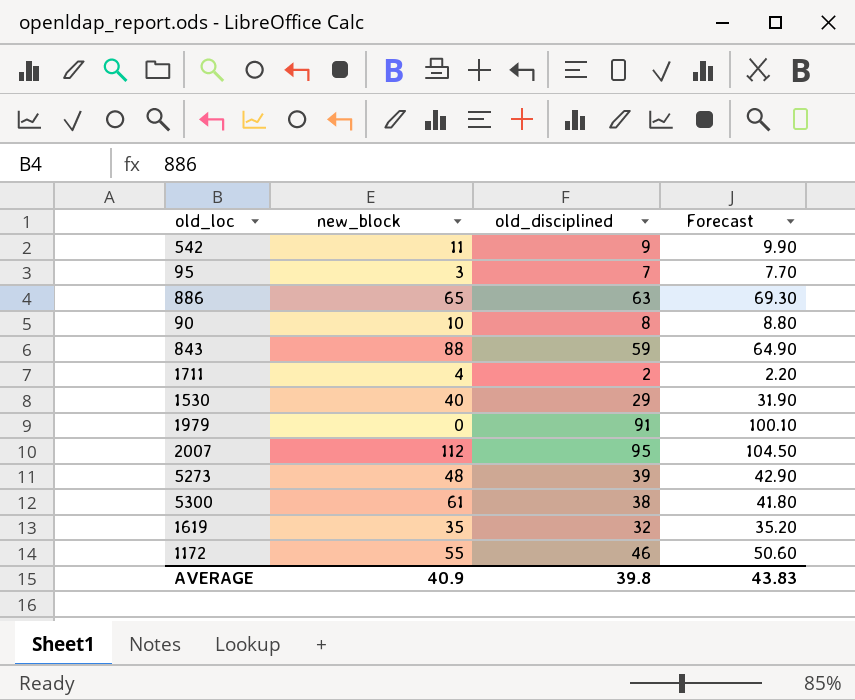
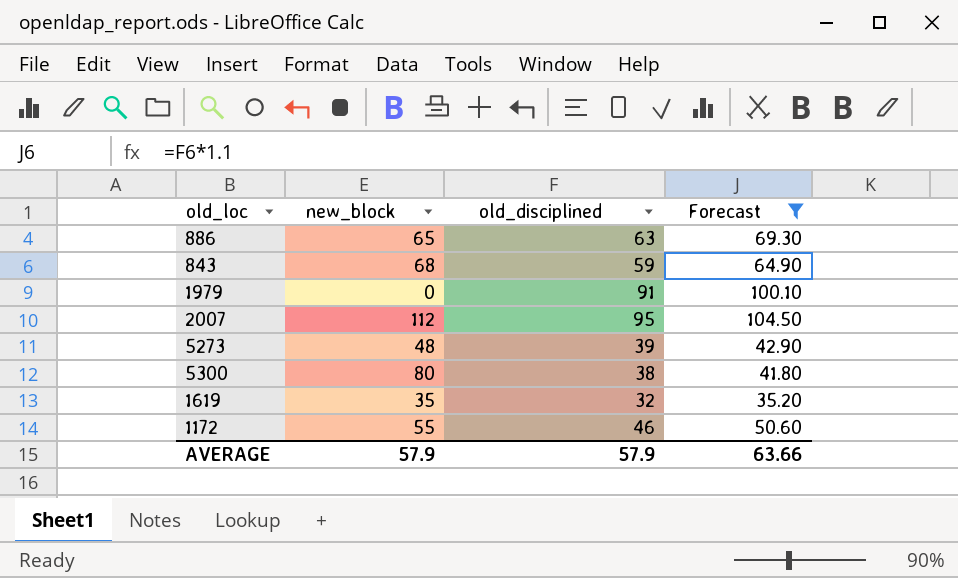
filter: none -> Forecast >= 35.20
843 | new_block: 88 -> 68
5300 | new_block: 61 -> 80
AVERAGE | new_block: 40.9 -> 57.9
AVERAGE | old_disciplined: 39.8 -> 57.9
AVERAGE | Forecast: 43.83 -> 63.66

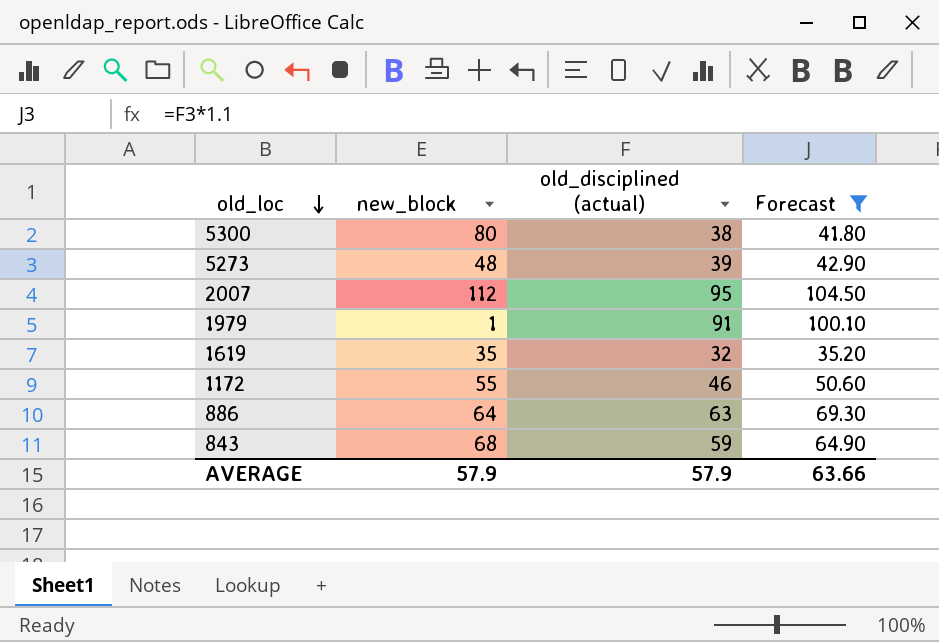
row order: none -> old_loc descending
column name: old_disciplined -> old_disciplined (actual)
1979 | new_block: 0 -> 1
886 | new_block: 65 -> 64

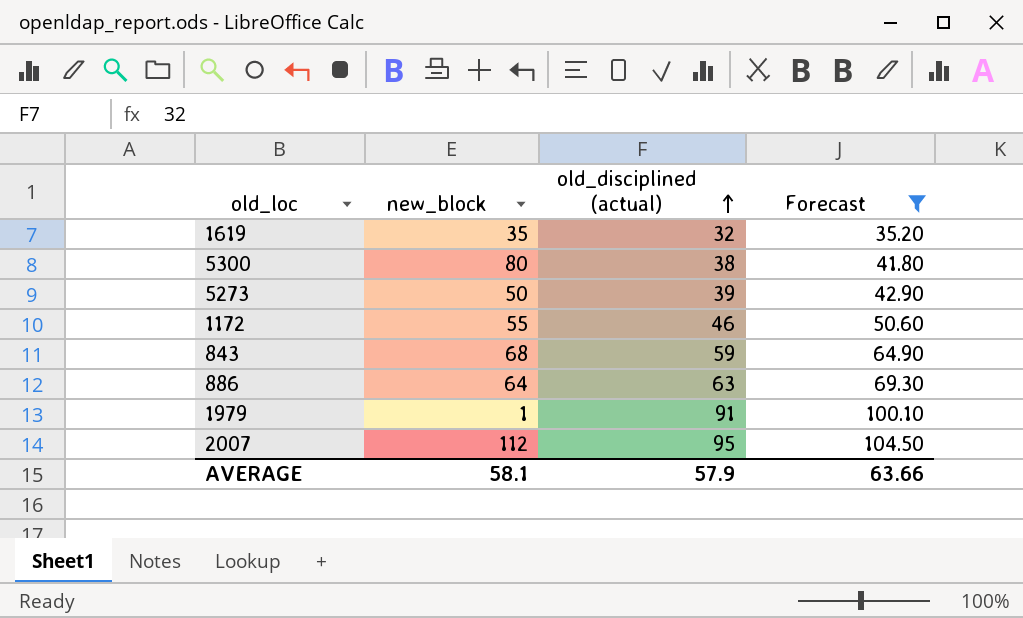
row order: old_loc descending -> old_disciplined (actual) ascending
5273 | new_block: 48 -> 50
AVERAGE | new_block: 57.9 -> 58.1

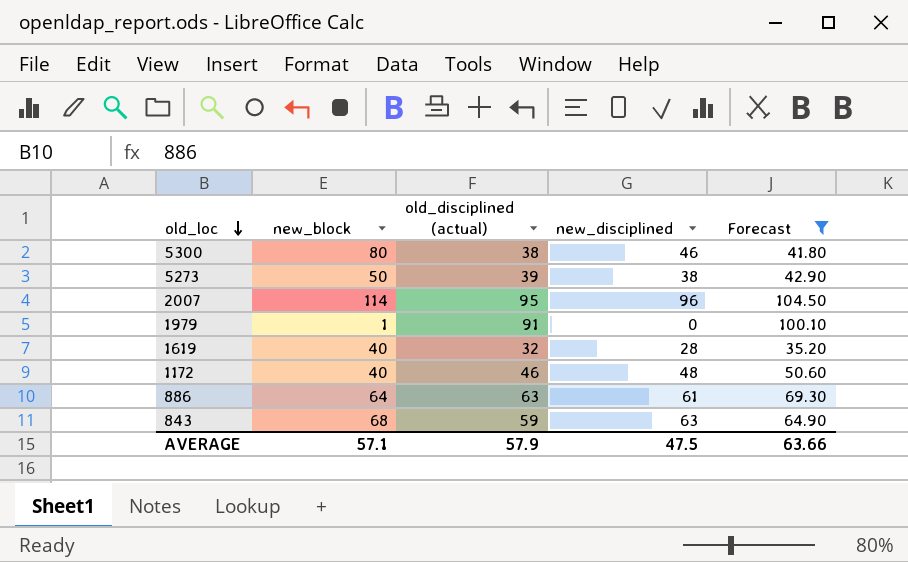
row order: old_disciplined (actual) ascending -> old_loc descending
column new_disciplined | position: none -> 4
2007 | new_block: 112 -> 114
1619 | new_block: 35 -> 40
1172 | new_block: 55 -> 40
AVERAGE | new_block: 58.1 -> 57.1

